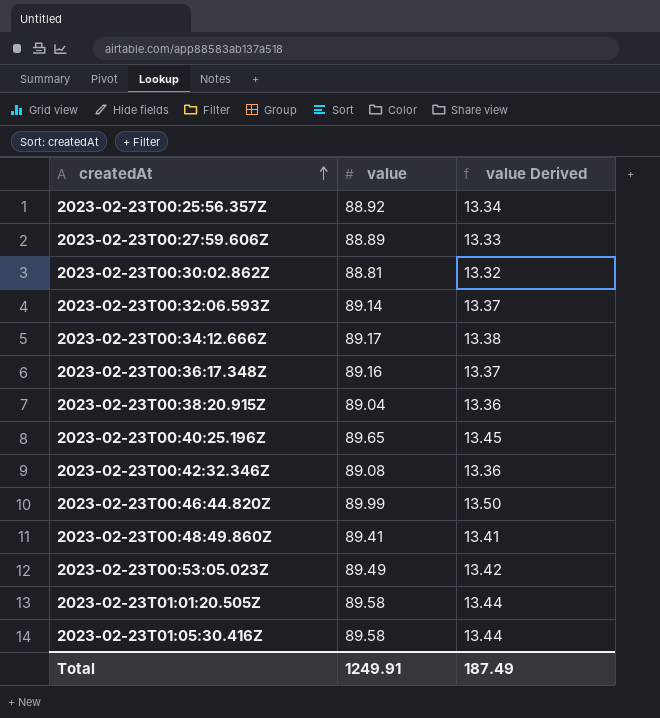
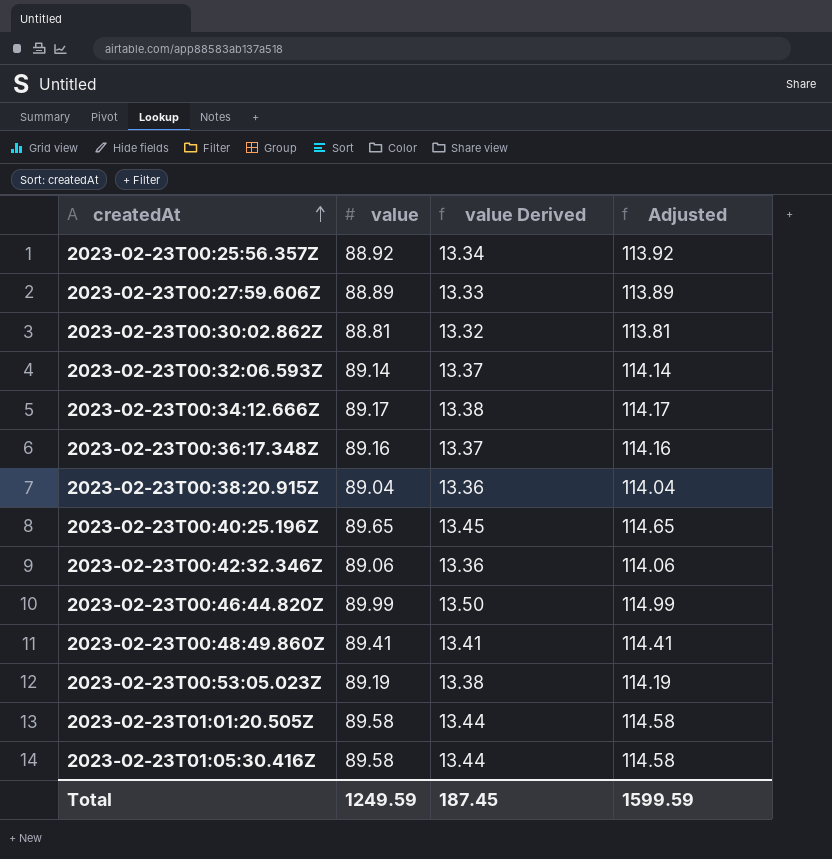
column Adjusted | formula: none -> [value] + 25
2023-02-23T00:42:32.346Z | value: 89.08 -> 89.06
2023-02-23T00:53:05.023Z | value: 89.49 -> 89.19
2023-02-23T00:53:05.023Z | value Derived: 13.42 -> 13.38
Total | value: 1249.91 -> 1249.59
Total | value Derived: 187.49 -> 187.45

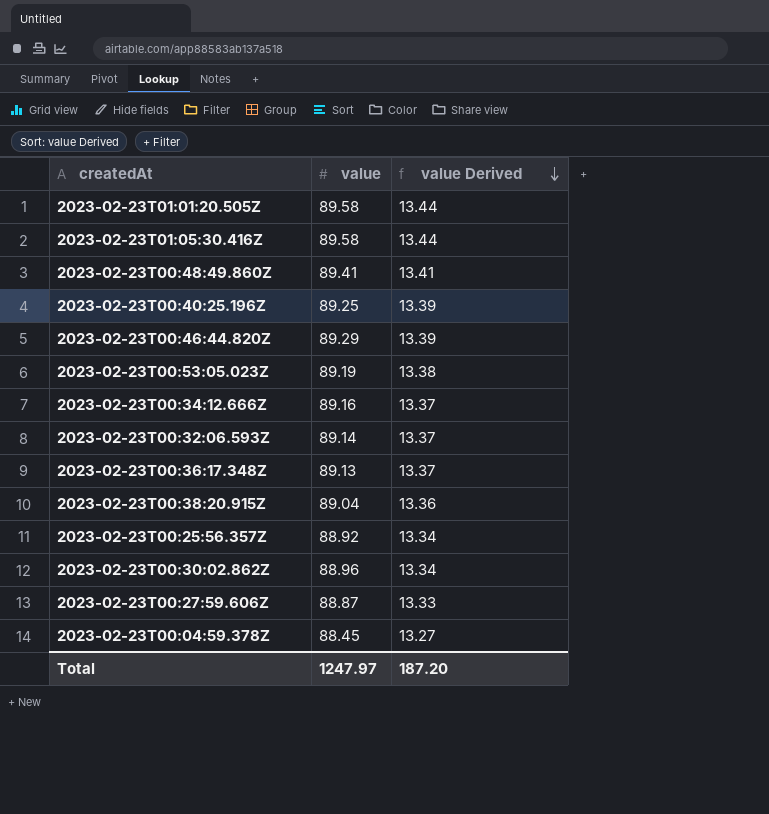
row order: createdAt ascending -> value Derived descending
column Adjusted | formula: [value] + 25 -> none
row 2023-02-23T00:42:32.346Z: 89.06 | 13.36 | 114.06 -> none
2023-02-23T00:40:25.196Z | value: 89.65 -> 89.25
2023-02-23T00:40:25.196Z | value Derived: 13.45 -> 13.39
2023-02-23T00:46:44.820Z | value: 89.99 -> 89.29
2023-02-23T00:46:44.820Z | value Derived: 13.50 -> 13.39
2023-02-23T00:34:12.666Z | value: 89.17 -> 89.16
2023-02-23T00:34:12.666Z | value Derived: 13.38 -> 13.37
2023-02-23T00:36:17.348Z | value: 89.16 -> 89.13
2023-02-23T00:30:02.862Z | value: 88.81 -> 88.96
2023-02-23T00:30:02.862Z | value Derived: 13.32 -> 13.34
2023-02-23T00:27:59.606Z | value: 88.89 -> 88.87
row 2023-02-23T00:04:59.378Z: none -> 88.45 | 13.27
Total | value: 1249.59 -> 1247.97
Total | value Derived: 187.45 -> 187.20

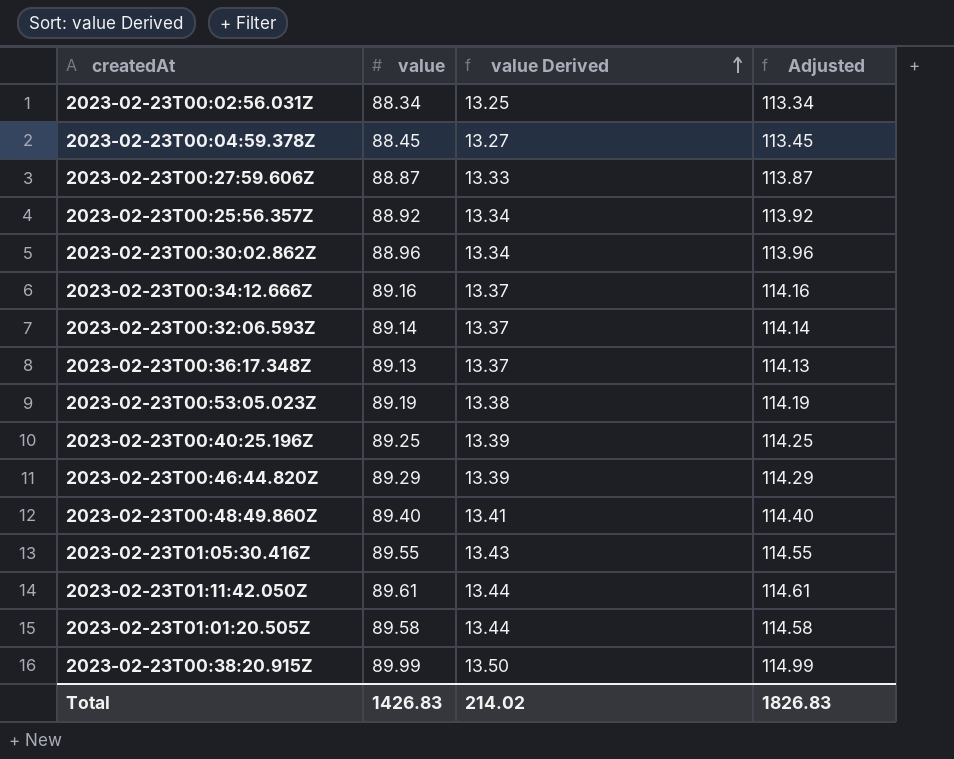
row order: value Derived descending -> value Derived ascending
column Adjusted | formula: none -> [value] + 25
row 2023-02-23T00:02:56.031Z: none -> 88.34 | 13.25 | 113.34
2023-02-23T00:48:49.860Z | value: 89.41 -> 89.40
2023-02-23T01:05:30.416Z | value: 89.58 -> 89.55
2023-02-23T01:05:30.416Z | value Derived: 13.44 -> 13.43
row 2023-02-23T01:11:42.050Z: none -> 89.61 | 13.44 | 114.61
2023-02-23T00:38:20.915Z | value: 89.04 -> 89.99
2023-02-23T00:38:20.915Z | value Derived: 13.36 -> 13.50
Total | value: 1247.97 -> 1426.83
Total | value Derived: 187.20 -> 214.02

